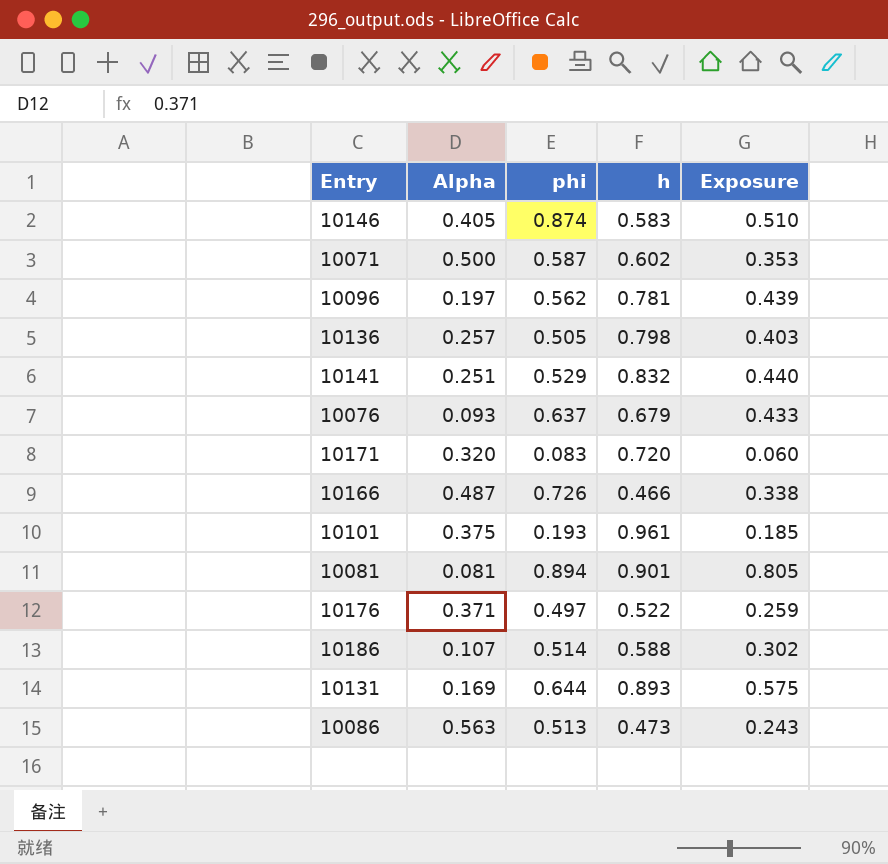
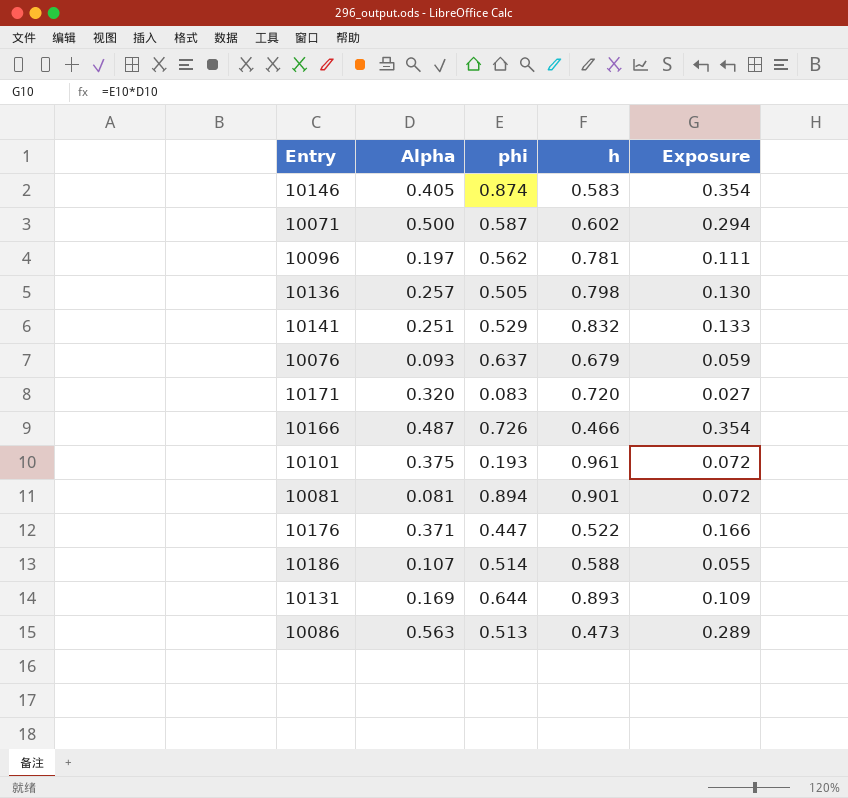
column Exposure | formula: [phi] * [h] -> [Alpha] * [phi]
10176 | phi: 0.497 -> 0.447

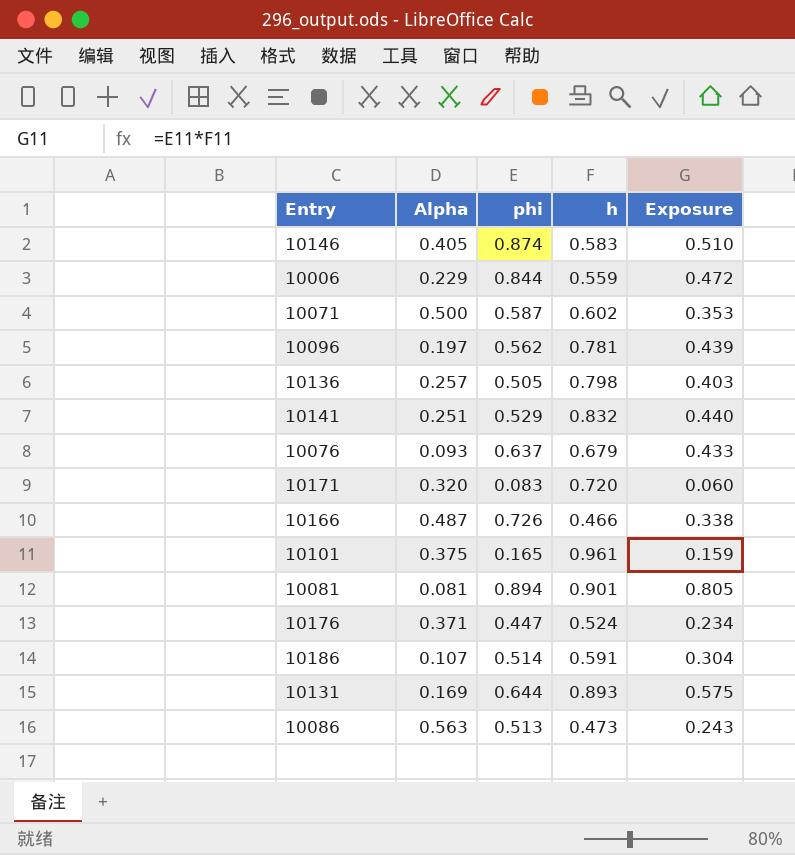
column Exposure | formula: [Alpha] * [phi] -> [phi] * [h]
row 10006: none -> 0.229 | 0.844 | 0.559 | 0.472
10101 | phi: 0.193 -> 0.165
10176 | h: 0.522 -> 0.524
10186 | h: 0.588 -> 0.591

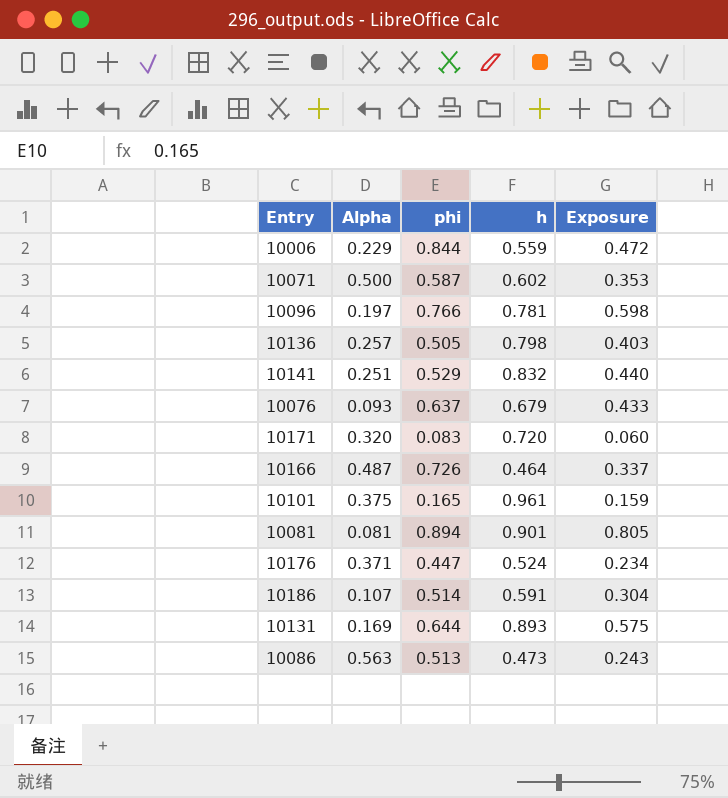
row 10146: 0.405 | 0.874 | 0.583 | 0.510 -> none
10096 | phi: 0.562 -> 0.766
10096 | Exposure: 0.439 -> 0.598
10166 | h: 0.466 -> 0.464
10166 | Exposure: 0.338 -> 0.337

